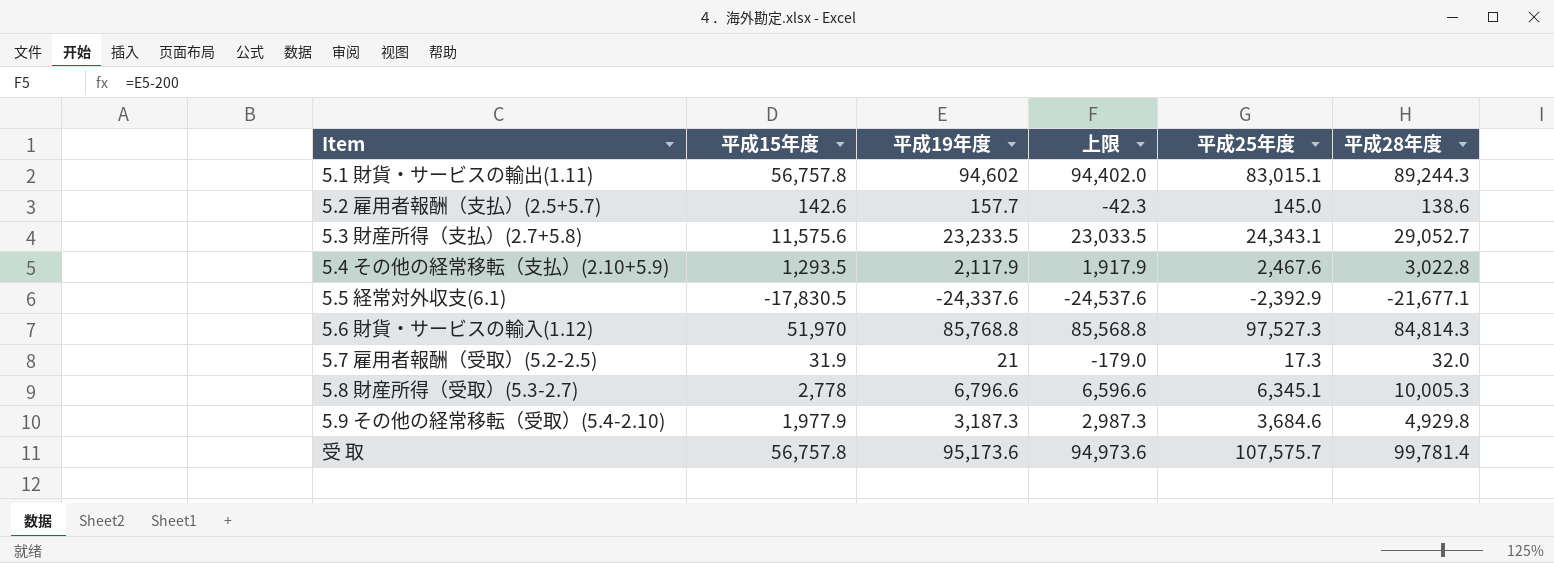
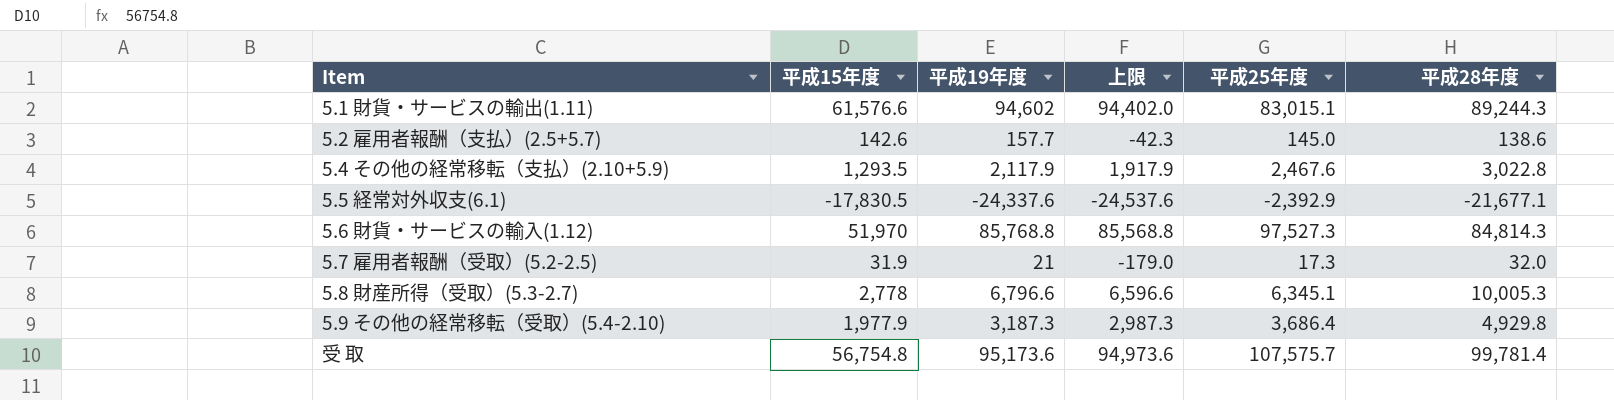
row 5.3 財産所得（支払）(2.7+5.8): 11,575.6 | 23,233.5 | 23,033.5 | 24,343.1 | 29,052.7 -> none
5.1 財貨・サービスの輸出(1.11) | 平成15年度: 56,757.8 -> 61,576.6
5.9 その他の経常移転（受取）(5.4-2.10) | 平成25年度: 3,684.6 -> 3,686.4
受 取 | 平成15年度: 56,757.8 -> 56,754.8

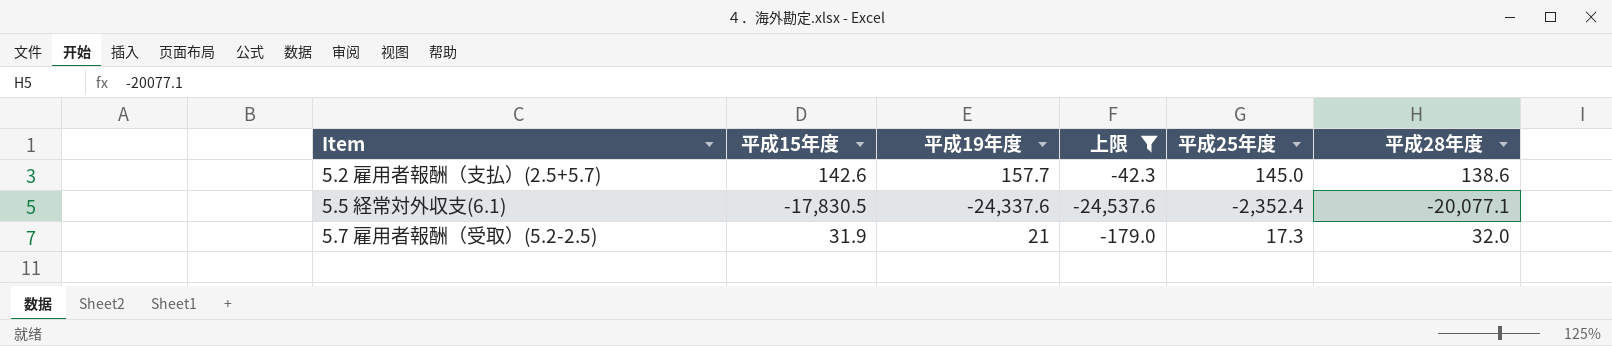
filter: none -> 上限 <= -42.3
5.5 経常対外収支(6.1) | 平成25年度: -2,392.9 -> -2,352.4
5.5 経常対外収支(6.1) | 平成28年度: -21,677.1 -> -20,077.1

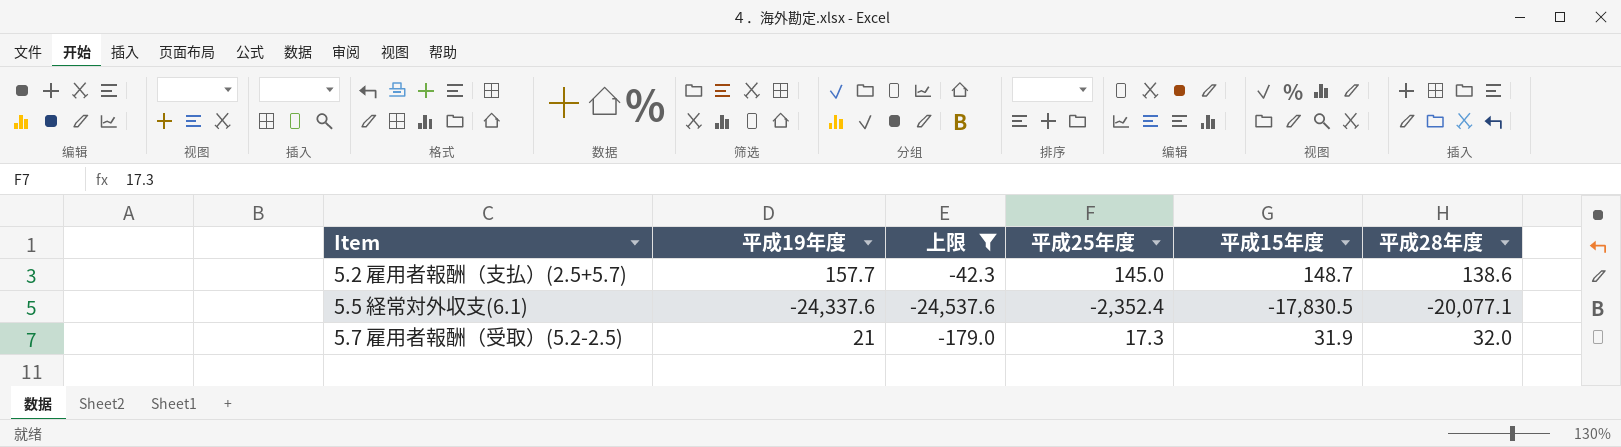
column 平成15年度 | position: 2 -> 5
5.2 雇用者報酬（支払）(2.5+5.7) | 平成15年度: 142.6 -> 148.7

